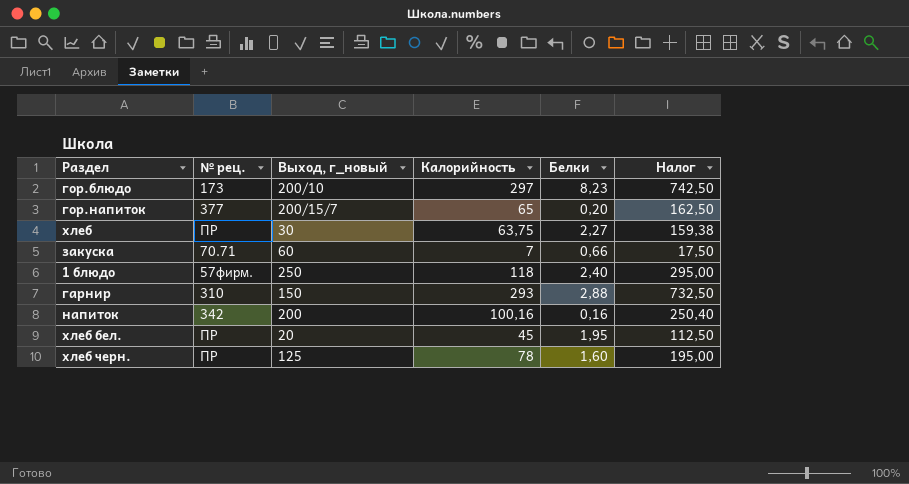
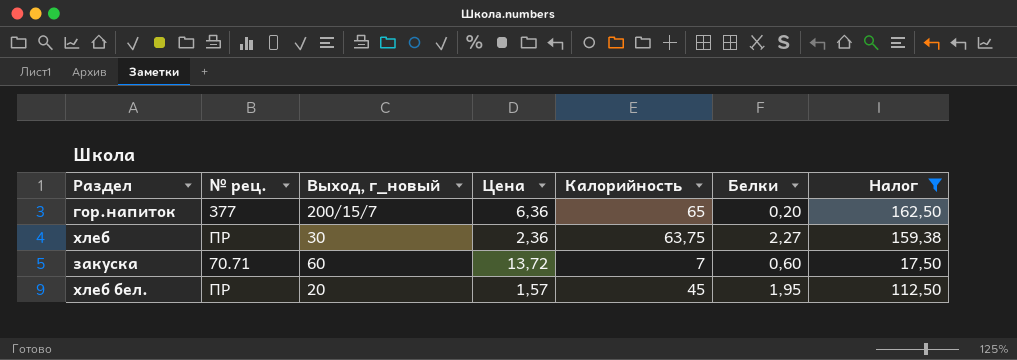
filter: none -> Налог <= 162,50
column Цена | position: none -> 4
закуска | Белки: 0,66 -> 0,60

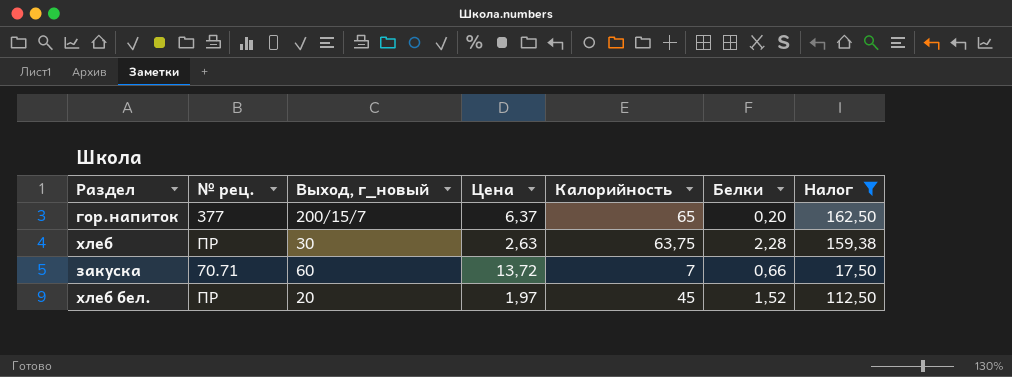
гор.напиток | Цена: 6,36 -> 6,37
хлеб | Цена: 2,36 -> 2,63
хлеб | Белки: 2,27 -> 2,28
закуска | Белки: 0,60 -> 0,66
хлеб бел. | Цена: 1,57 -> 1,97
хлеб бел. | Белки: 1,95 -> 1,52

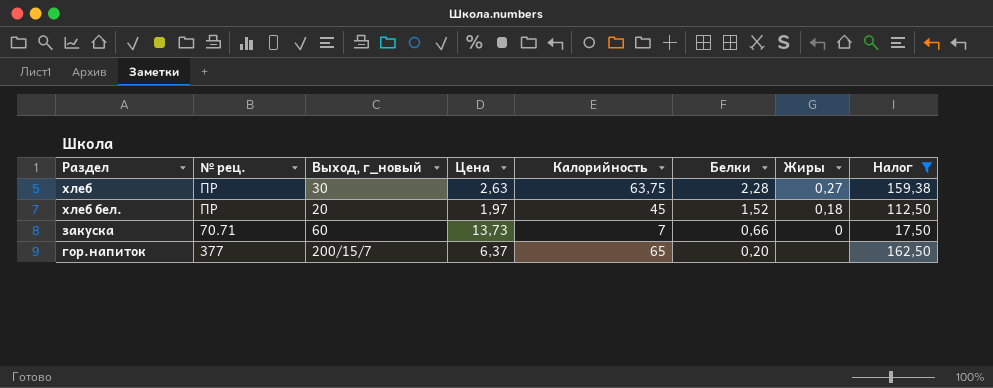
row order: none -> Белки descending
column Жиры | position: none -> 7
закуска | Цена: 13,72 -> 13,73

